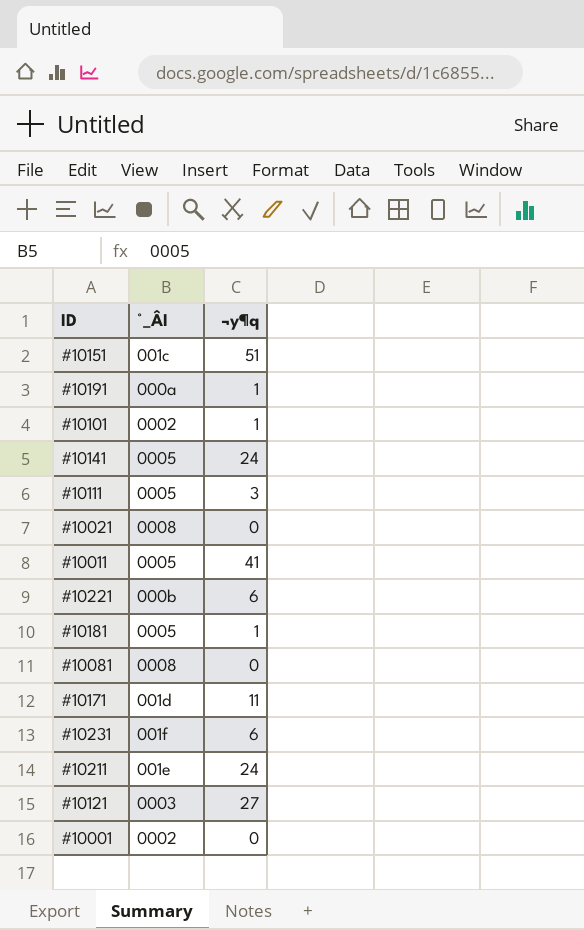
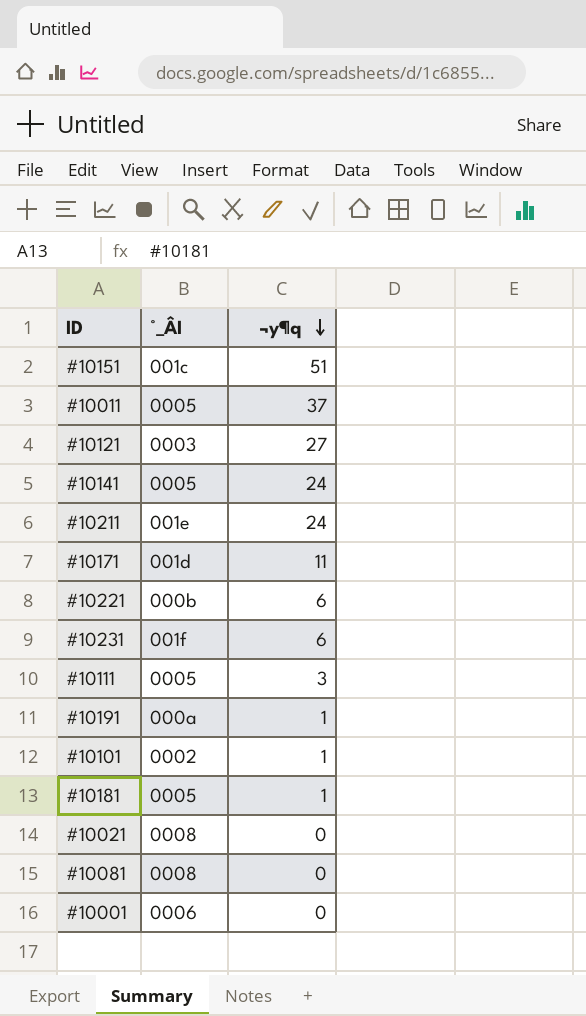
row order: none -> ¬y¶q descending
#10011 | ¬y¶q: 41 -> 37
#10001 | °_ÂI: 0002 -> 0006

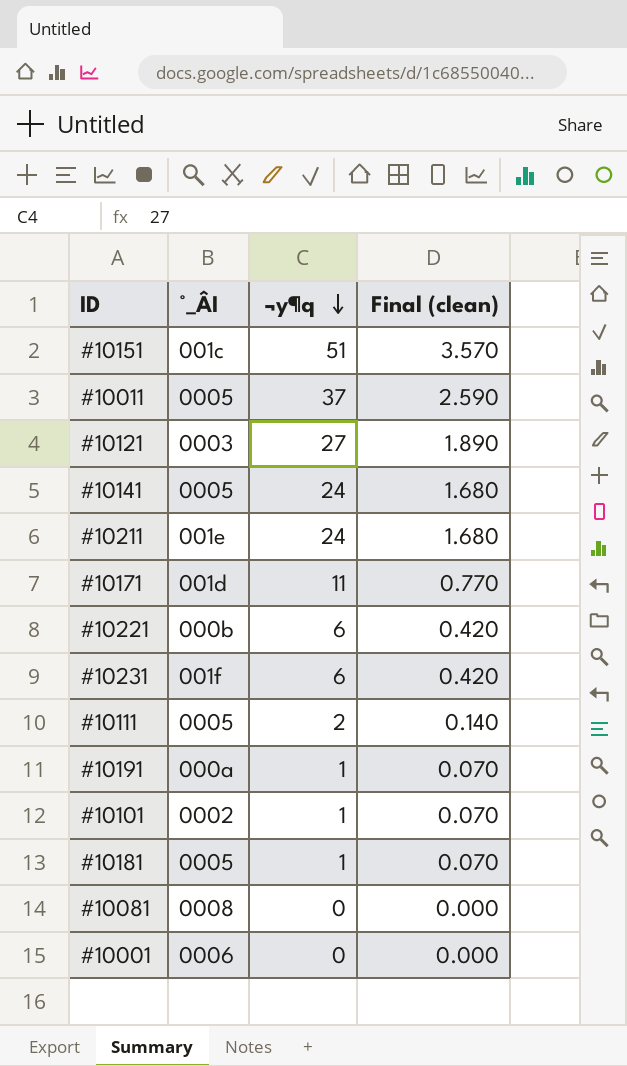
column Final (clean) | formula: none -> [¬y¶q] * 0.07
row #10021: 0008 | 0 -> none
#10111 | ¬y¶q: 3 -> 2

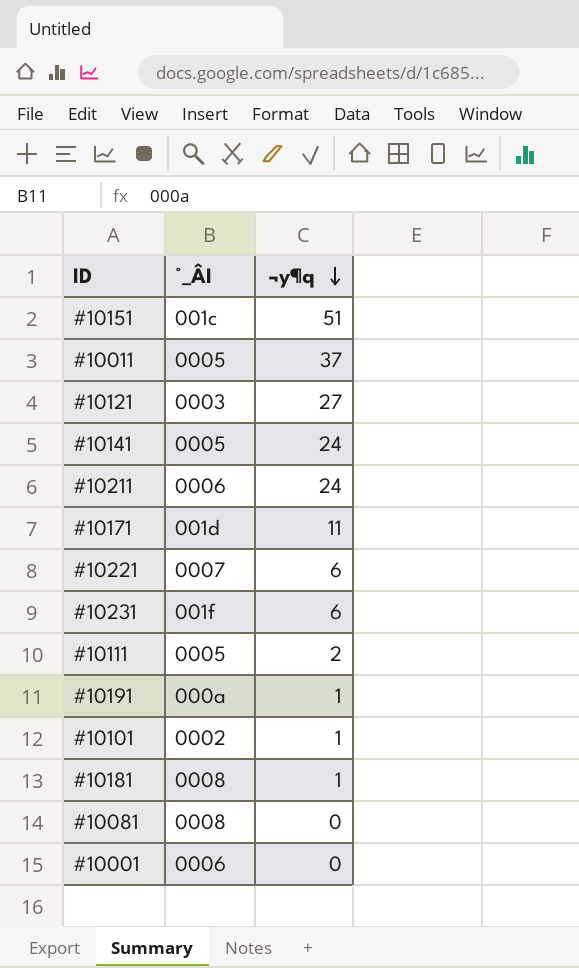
column Final (clean) | formula: [¬y¶q] * 0.07 -> none
#10211 | °_ÂI: 001e -> 0006
#10221 | °_ÂI: 000b -> 0007
#10181 | °_ÂI: 0005 -> 0008

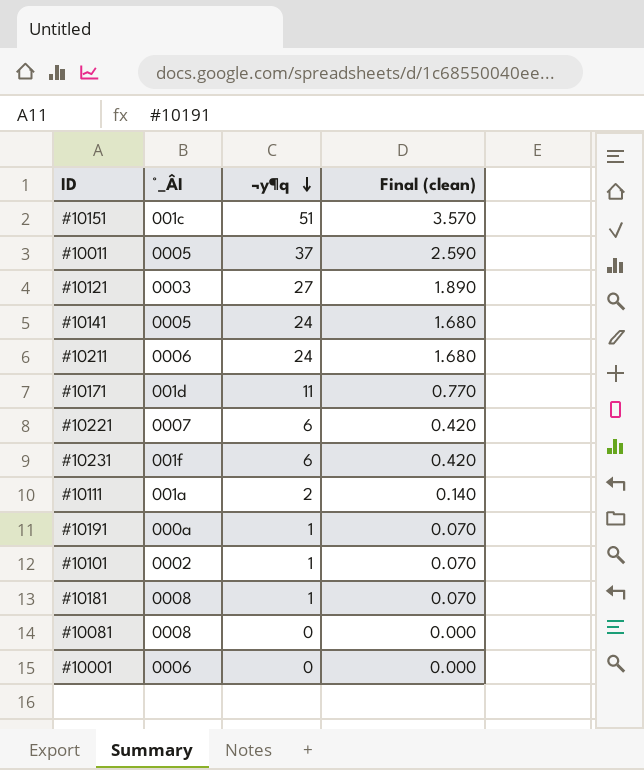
column Final (clean) | formula: none -> [¬y¶q] * 0.07
#10111 | °_ÂI: 0005 -> 001a

